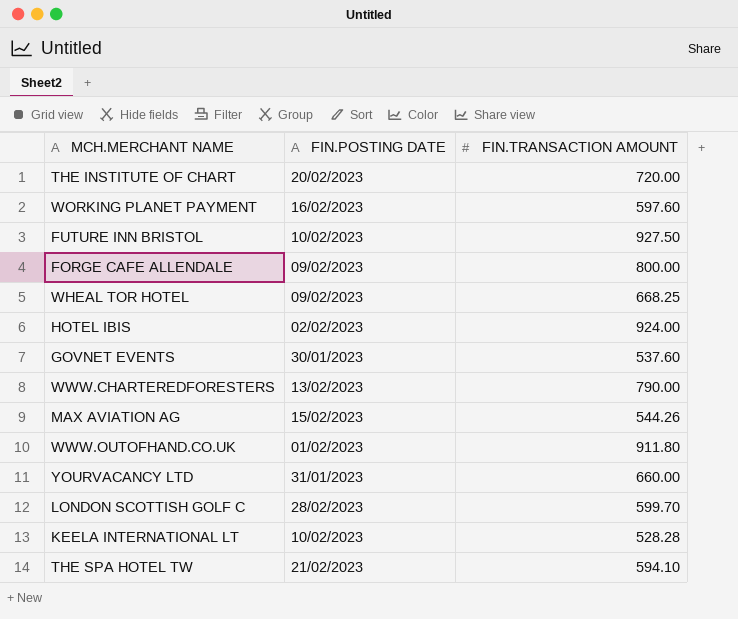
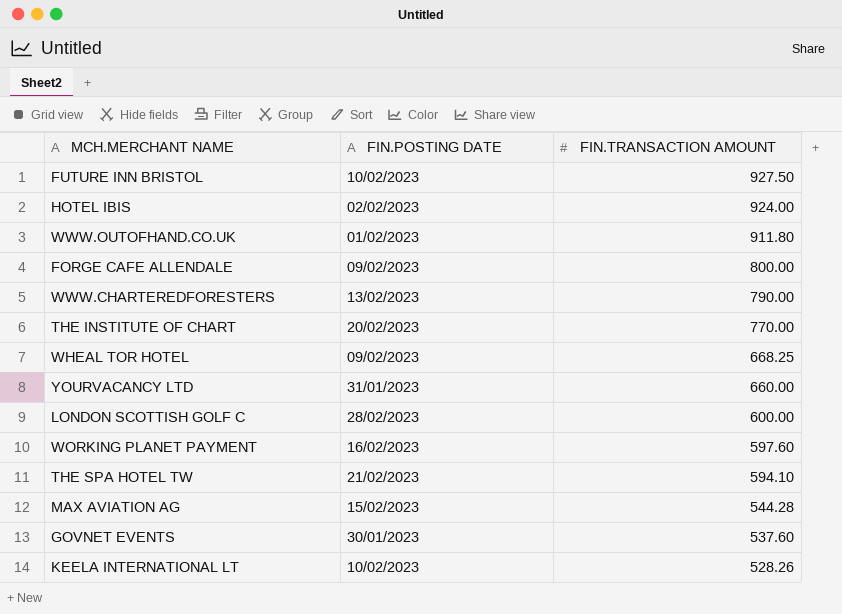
row order: none -> FIN.TRANSACTION AMOUNT descending
THE INSTITUTE OF CHART | FIN.TRANSACTION AMOUNT: 720.00 -> 770.00
LONDON SCOTTISH GOLF C | FIN.TRANSACTION AMOUNT: 599.70 -> 600.00
MAX AVIATION AG | FIN.TRANSACTION AMOUNT: 544.26 -> 544.28
KEELA INTERNATIONAL LT | FIN.TRANSACTION AMOUNT: 528.28 -> 528.26

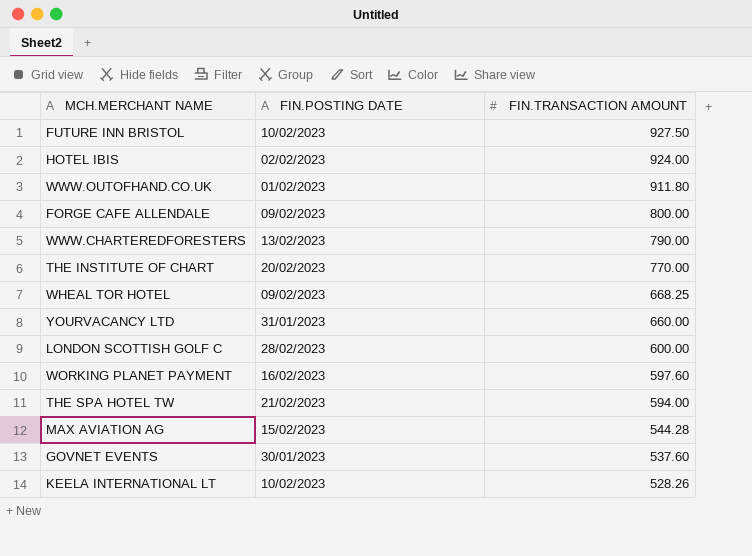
THE SPA HOTEL TW | FIN.TRANSACTION AMOUNT: 594.10 -> 594.00

